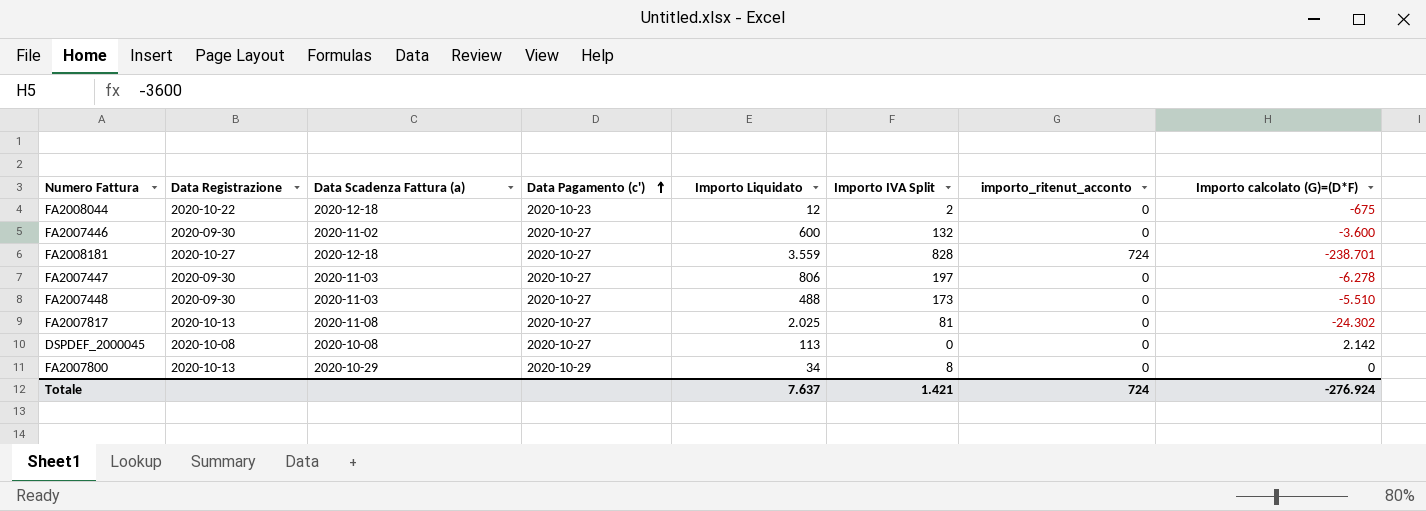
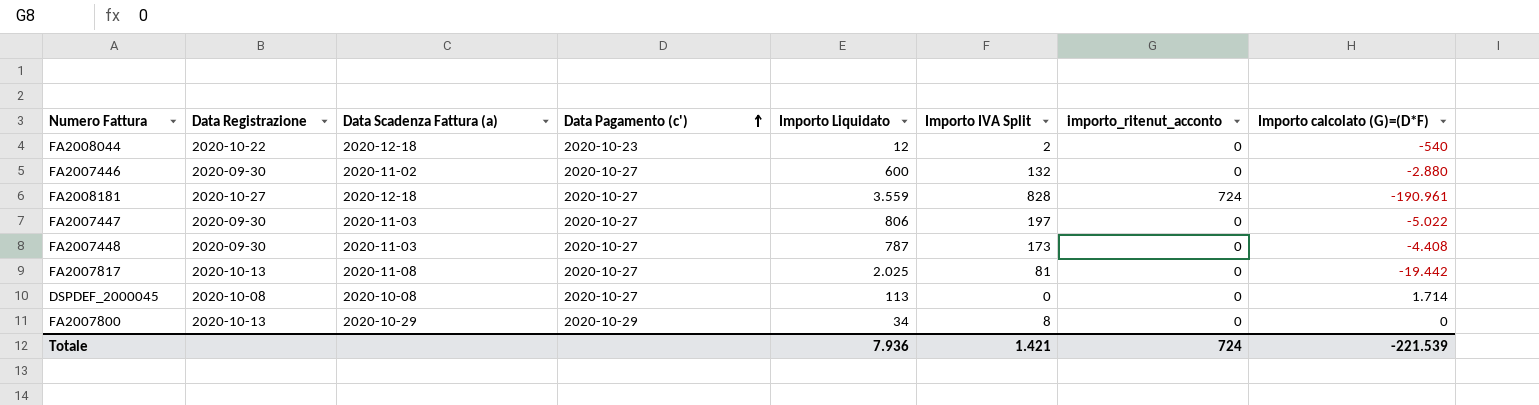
FA2008044 | Importo calcolato (G)=(D*F): -675 -> -540
FA2007446 | Importo calcolato (G)=(D*F): -3.600 -> -2.880
FA2008181 | Importo calcolato (G)=(D*F): -238.701 -> -190.961
FA2007447 | Importo calcolato (G)=(D*F): -6.278 -> -5.022
FA2007448 | Importo Liquidato: 488 -> 787
FA2007448 | Importo calcolato (G)=(D*F): -5.510 -> -4.408
FA2007817 | Importo calcolato (G)=(D*F): -24.302 -> -19.442
DSPDEF_2000045 | Importo calcolato (G)=(D*F): 2.142 -> 1.714
Totale | Importo Liquidato: 7.637 -> 7.936
Totale | Importo calcolato (G)=(D*F): -276.924 -> -221.539

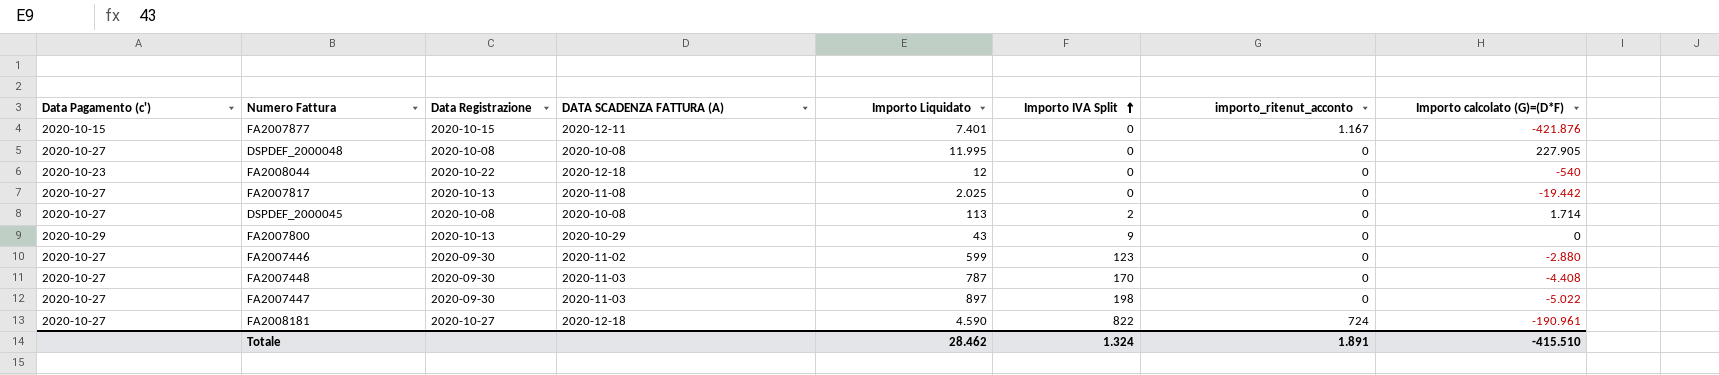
row order: Data Pagamento (c') ascending -> Importo IVA Split ascending
column Data Pagamento (c') | position: 4 -> 1
column name: Data Scadenza Fattura (a) -> DATA SCADENZA FATTURA (A)
row FA2007877: none -> 2020-10-15 | 2020-10-15 | 2020-12-11 | 7.401 | 0 | 1.167 | -421.876
row DSPDEF_2000048: none -> 2020-10-27 | 2020-10-08 | 2020-10-08 | 11.995 | 0 | 0 | 227.905
FA2008044 | Importo IVA Split: 2 -> 0
FA2007817 | Importo IVA Split: 81 -> 0
DSPDEF_2000045 | Importo IVA Split: 0 -> 2
FA2007800 | Importo Liquidato: 34 -> 43
FA2007800 | Importo IVA Split: 8 -> 9
FA2007446 | Importo Liquidato: 600 -> 599
FA2007446 | Importo IVA Split: 132 -> 123
FA2007448 | Importo IVA Split: 173 -> 170
FA2007447 | Importo Liquidato: 806 -> 897
FA2007447 | Importo IVA Split: 197 -> 198
FA2008181 | Importo Liquidato: 3.559 -> 4.590
FA2008181 | Importo IVA Split: 828 -> 822
Totale | Importo Liquidato: 7.936 -> 28.462
Totale | Importo IVA Split: 1.421 -> 1.324
Totale | importo_ritenut_acconto: 724 -> 1.891
Totale | Importo calcolato (G)=(D*F): -221.539 -> -415.510

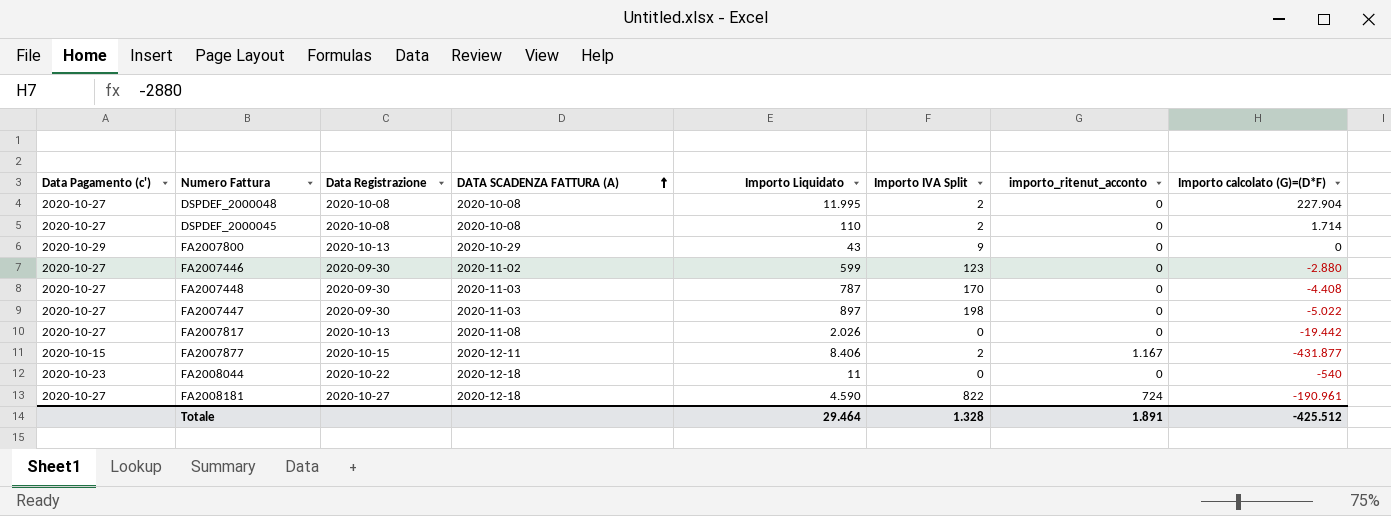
row order: Importo IVA Split ascending -> DATA SCADENZA FATTURA (A) ascending
DSPDEF_2000048 | Importo IVA Split: 0 -> 2
DSPDEF_2000048 | Importo calcolato (G)=(D*F): 227.905 -> 227.904
DSPDEF_2000045 | Importo Liquidato: 113 -> 110
FA2007817 | Importo Liquidato: 2.025 -> 2.026
FA2007877 | Importo Liquidato: 7.401 -> 8.406
FA2007877 | Importo IVA Split: 0 -> 2
FA2007877 | Importo calcolato (G)=(D*F): -421.876 -> -431.877
FA2008044 | Importo Liquidato: 12 -> 11
Totale | Importo Liquidato: 28.462 -> 29.464
Totale | Importo IVA Split: 1.324 -> 1.328
Totale | Importo calcolato (G)=(D*F): -415.510 -> -425.512

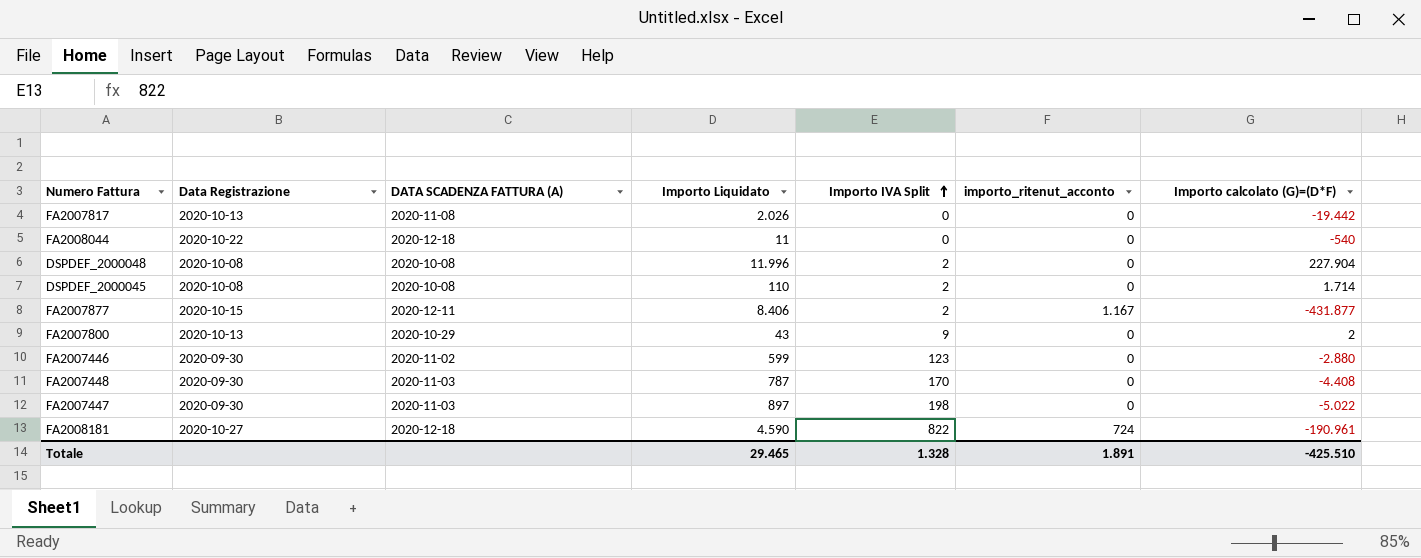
row order: DATA SCADENZA FATTURA (A) ascending -> Importo IVA Split ascending
column Data Pagamento (c') | position: 1 -> none
DSPDEF_2000048 | Importo Liquidato: 11.995 -> 11.996
FA2007800 | Importo calcolato (G)=(D*F): 0 -> 2
Totale | Importo Liquidato: 29.464 -> 29.465
Totale | Importo calcolato (G)=(D*F): -425.512 -> -425.510

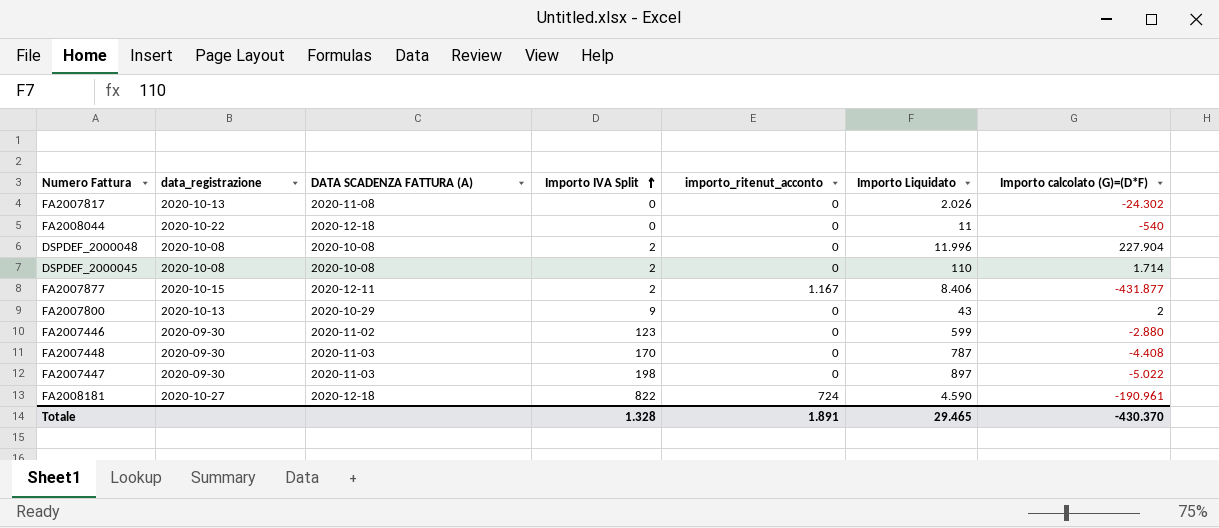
column name: Data Registrazione -> data_registrazione
column Importo Liquidato | position: 4 -> 6
FA2007817 | Importo calcolato (G)=(D*F): -19.442 -> -24.302
Totale | Importo calcolato (G)=(D*F): -425.510 -> -430.370

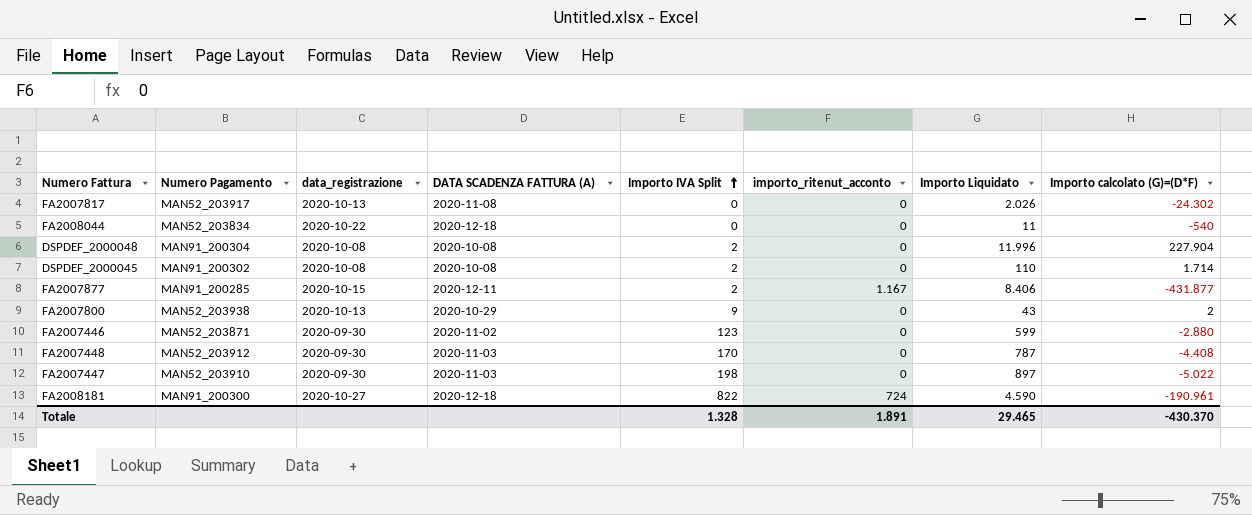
column Numero Pagamento | position: none -> 2

